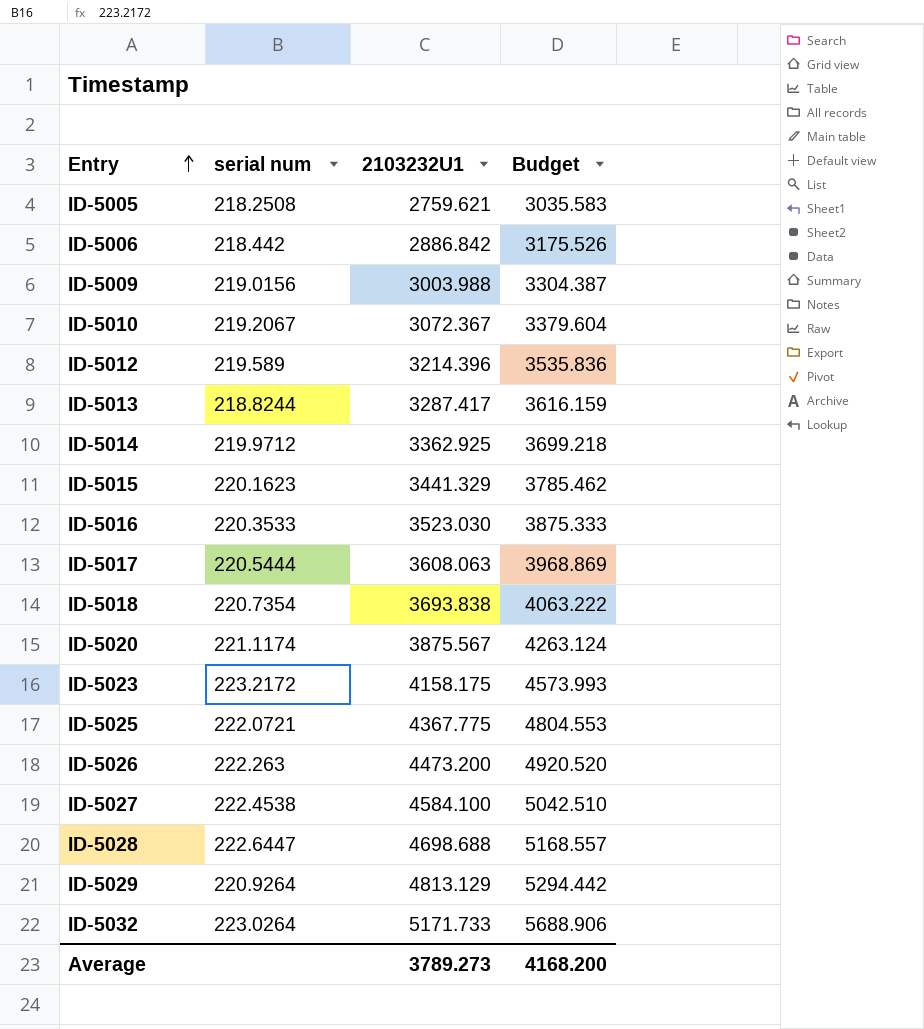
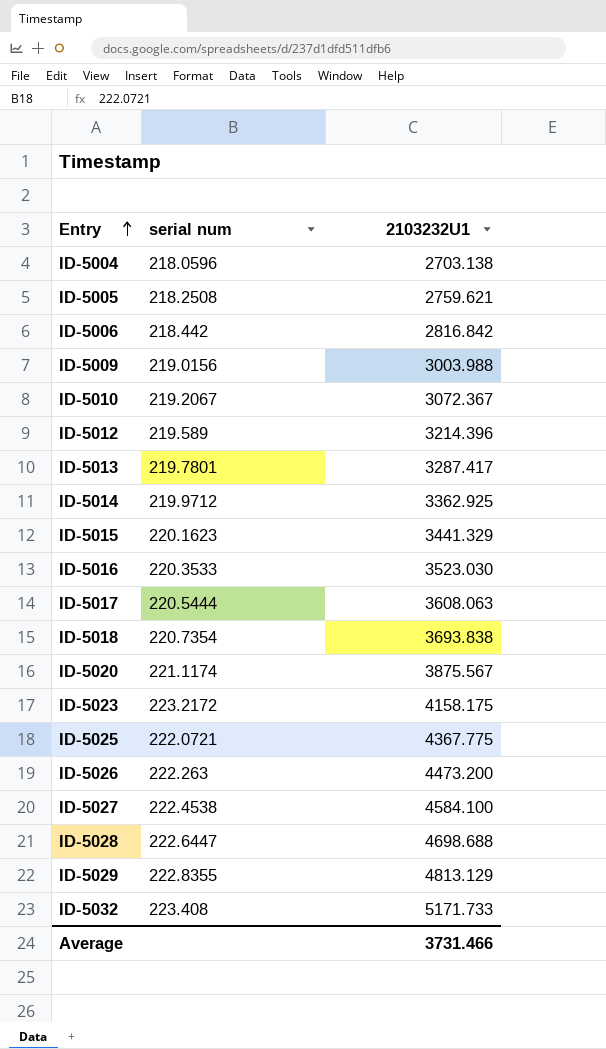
column Budget | formula: [2103232U1] * 1.1 -> none
row ID-5004: none -> 218.0596 | 2703.138
ID-5006 | 2103232U1: 2886.842 -> 2816.842
ID-5013 | serial num: 218.8244 -> 219.7801
ID-5029 | serial num: 220.9264 -> 222.8355
ID-5032 | serial num: 223.0264 -> 223.408
Average | 2103232U1: 3789.273 -> 3731.466

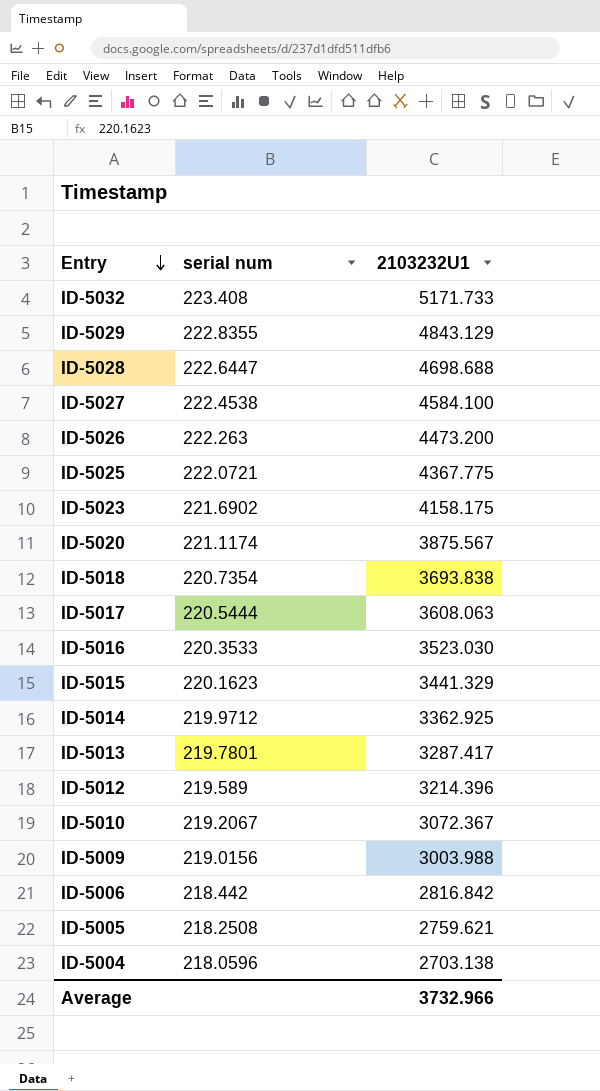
row order: Entry ascending -> Entry descending
ID-5029 | 2103232U1: 4813.129 -> 4843.129
ID-5023 | serial num: 223.2172 -> 221.6902
Average | 2103232U1: 3731.466 -> 3732.966

